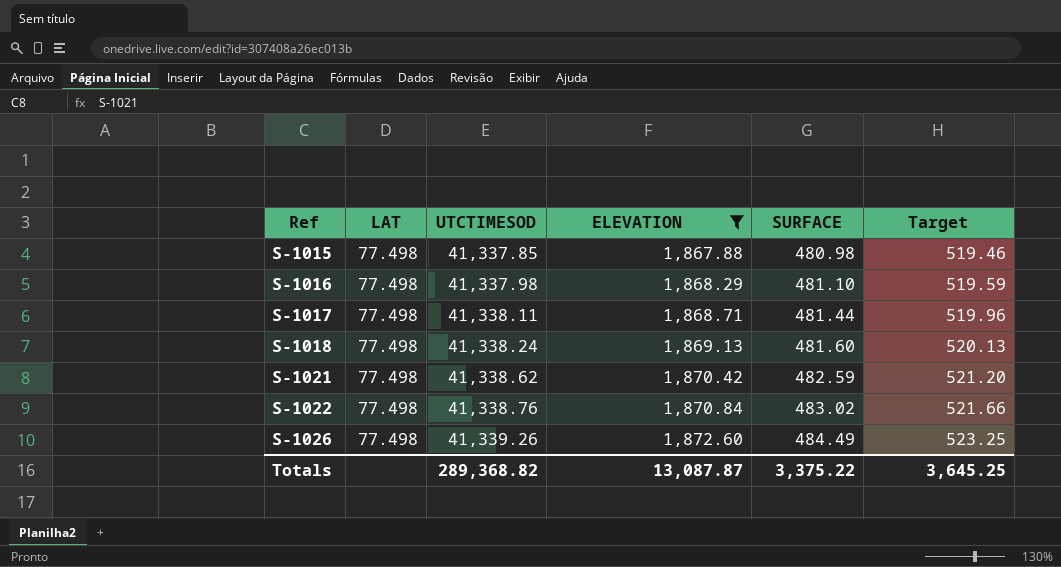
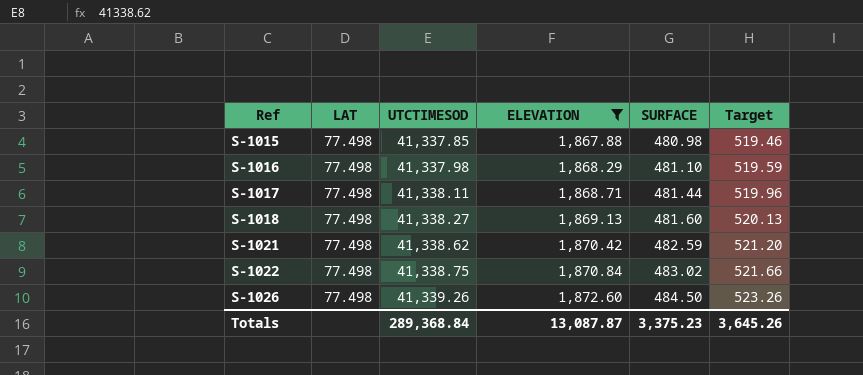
S-1018 | UTCTIMESOD: 41,338.24 -> 41,338.27
S-1022 | UTCTIMESOD: 41,338.76 -> 41,338.75
S-1026 | SURFACE: 484.49 -> 484.50
S-1026 | Target: 523.25 -> 523.26
Totals | UTCTIMESOD: 289,368.82 -> 289,368.84
Totals | SURFACE: 3,375.22 -> 3,375.23
Totals | Target: 3,645.25 -> 3,645.26

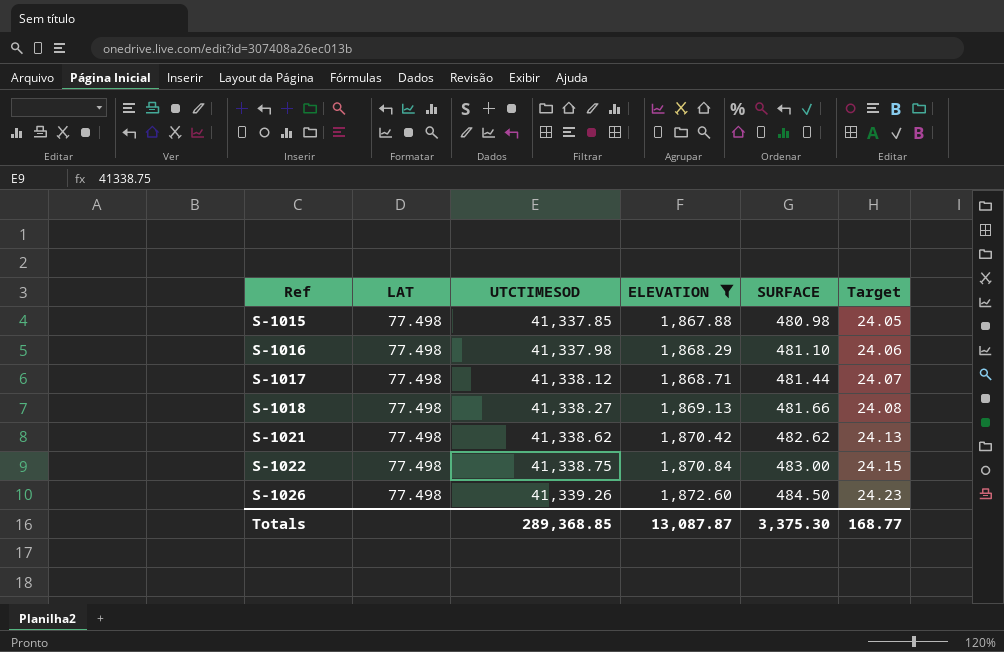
column Target | formula: [SURFACE] * 1.08 -> [SURFACE] * 0.05
S-1017 | UTCTIMESOD: 41,338.11 -> 41,338.12
S-1018 | SURFACE: 481.60 -> 481.66
S-1021 | SURFACE: 482.59 -> 482.62
S-1022 | SURFACE: 483.02 -> 483.00
Totals | UTCTIMESOD: 289,368.84 -> 289,368.85
Totals | SURFACE: 3,375.23 -> 3,375.30
Totals | Target: 3,645.26 -> 168.77

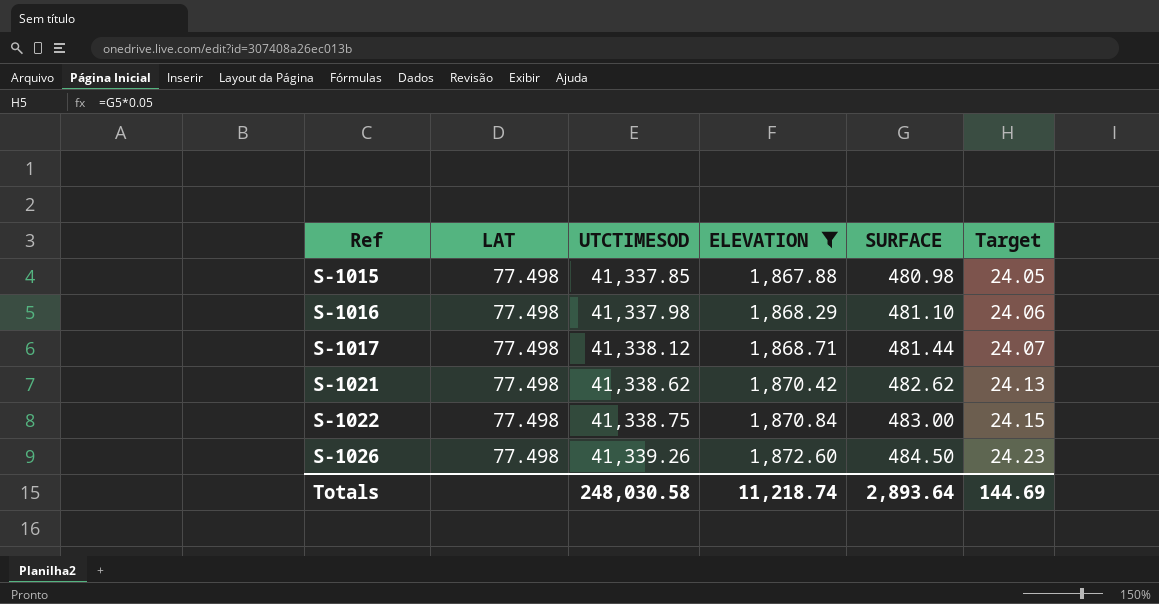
row S-1018: 77.498 | 41,338.27 | 1,869.13 | 481.66 | 24.08 -> none
Totals | UTCTIMESOD: 289,368.85 -> 248,030.58
Totals | ELEVATION: 13,087.87 -> 11,218.74
Totals | SURFACE: 3,375.30 -> 2,893.64
Totals | Target: 168.77 -> 144.69

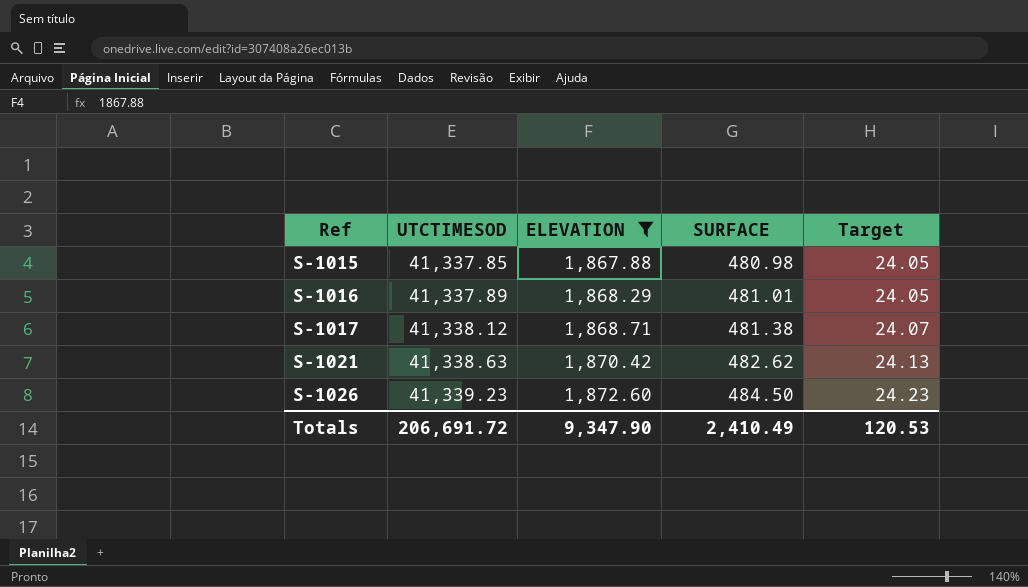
column LAT | position: 2 -> none
row S-1022: 77.498 | 41,338.75 | 1,870.84 | 483.00 | 24.15 -> none
S-1016 | UTCTIMESOD: 41,337.98 -> 41,337.89
S-1016 | SURFACE: 481.10 -> 481.01
S-1016 | Target: 24.06 -> 24.05
S-1017 | SURFACE: 481.44 -> 481.38
S-1021 | UTCTIMESOD: 41,338.62 -> 41,338.63
S-1026 | UTCTIMESOD: 41,339.26 -> 41,339.23
Totals | UTCTIMESOD: 248,030.58 -> 206,691.72
Totals | ELEVATION: 11,218.74 -> 9,347.90
Totals | SURFACE: 2,893.64 -> 2,410.49
Totals | Target: 144.69 -> 120.53

